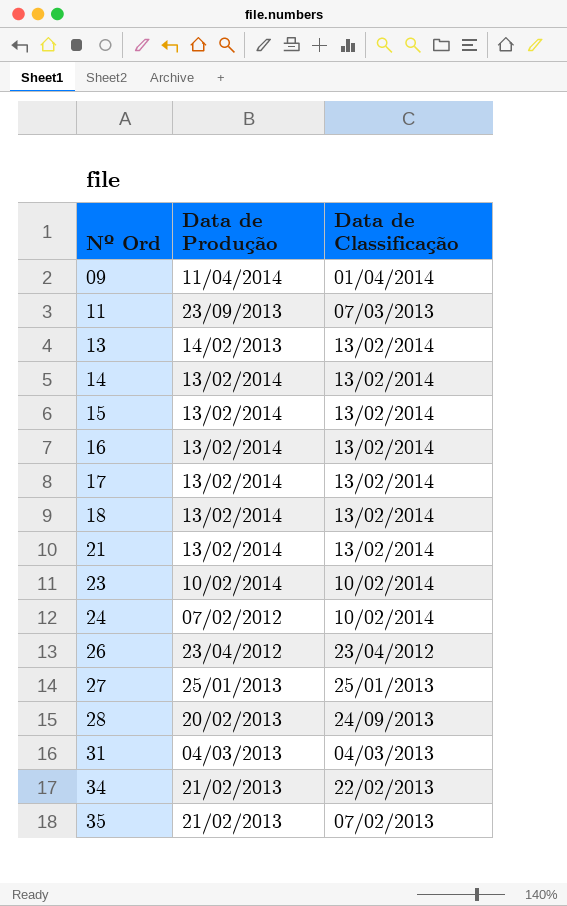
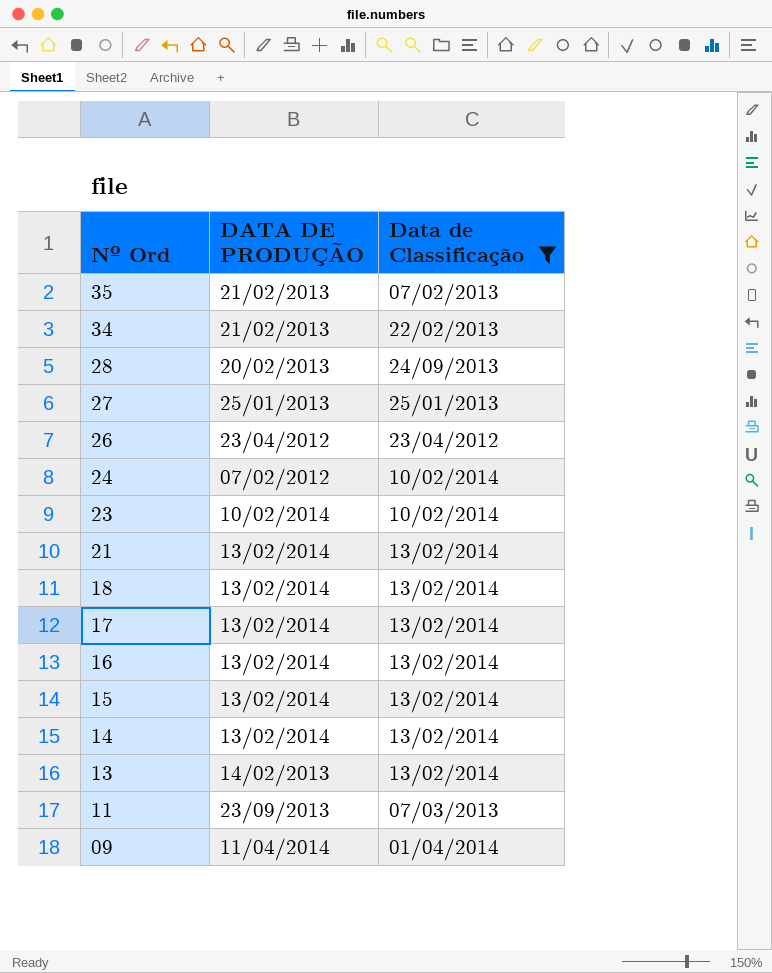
filter: none -> Data de Classificação != 04/03/2013
row order: Nº Ord ascending -> Nº Ord descending
column name: Data de Produção -> DATA DE PRODUÇÃO

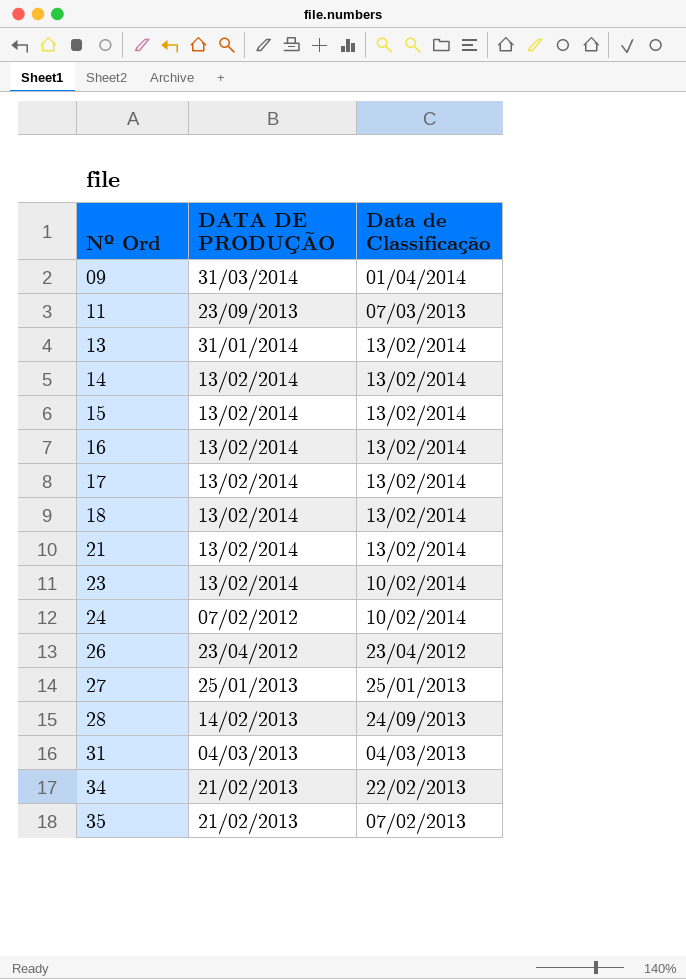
filter: Data de Classificação != 04/03/2013 -> none
row order: Nº Ord descending -> Nº Ord ascending
09 | DATA DE PRODUÇÃO: 11/04/2014 -> 31/03/2014
13 | DATA DE PRODUÇÃO: 14/02/2013 -> 31/01/2014
23 | DATA DE PRODUÇÃO: 10/02/2014 -> 13/02/2014
28 | DATA DE PRODUÇÃO: 20/02/2013 -> 14/02/2013

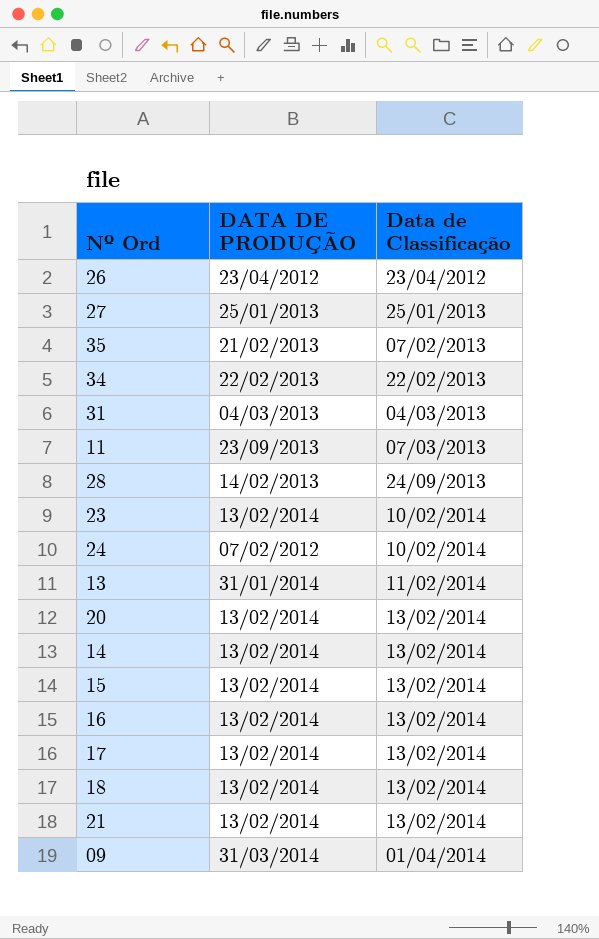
row order: Nº Ord ascending -> Data de Classificação ascending
34 | DATA DE PRODUÇÃO: 21/02/2013 -> 22/02/2013
13 | Data de Classificação: 13/02/2014 -> 11/02/2014
row 20: none -> 13/02/2014 | 13/02/2014

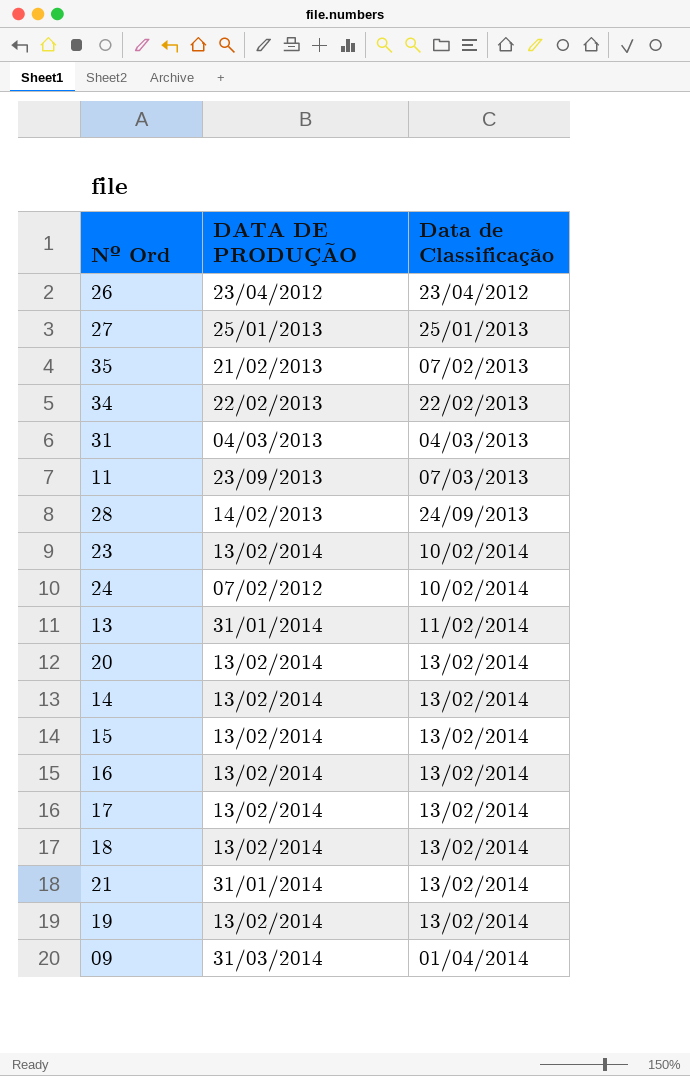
21 | DATA DE PRODUÇÃO: 13/02/2014 -> 31/01/2014
row 19: none -> 13/02/2014 | 13/02/2014

